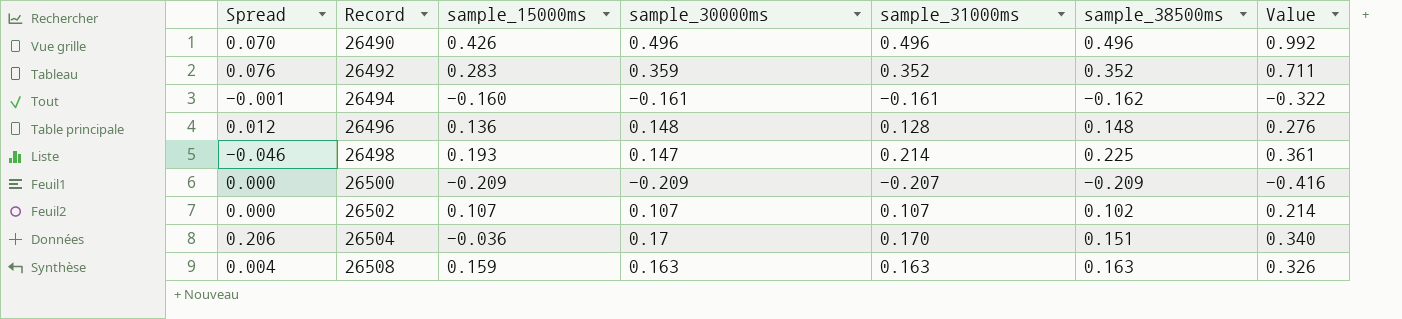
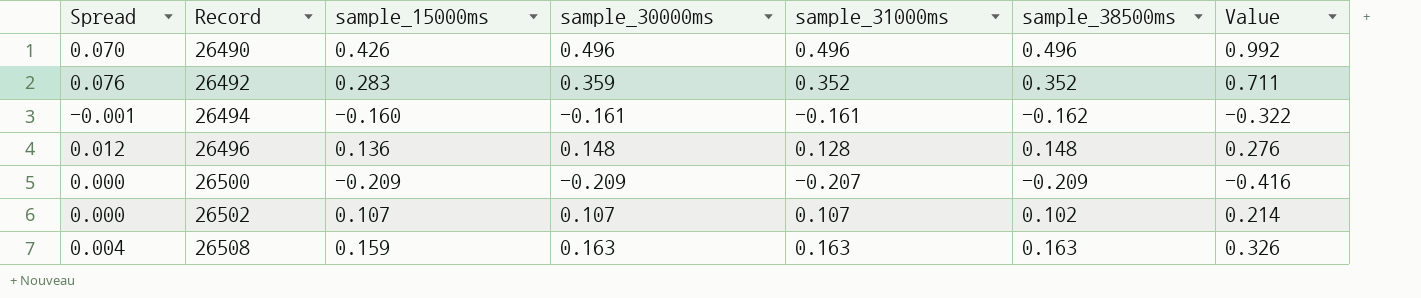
row 26498: -0.046 | 0.193 | 0.147 | 0.214 | 0.225 | 0.361 -> none
row 26504: 0.206 | -0.036 | 0.17 | 0.170 | 0.151 | 0.340 -> none

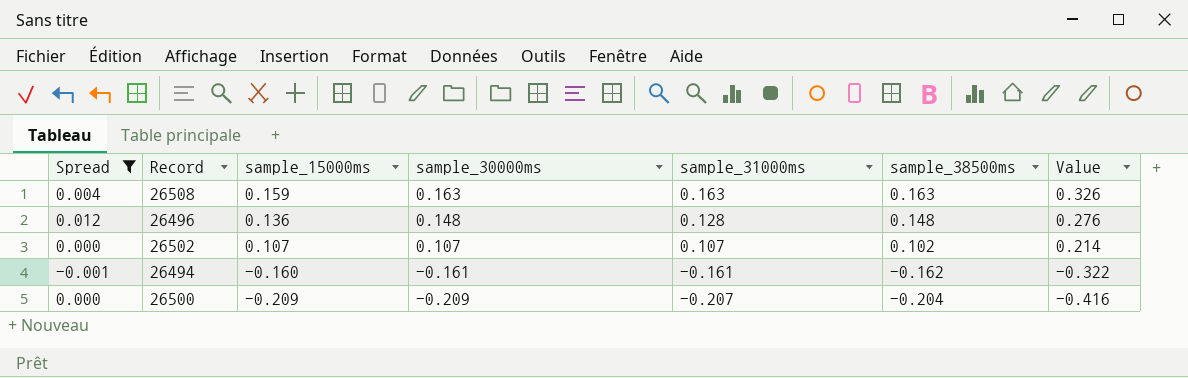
filter: none -> Spread <= 0.012
row order: Record ascending -> sample_15000ms descending
26500 | sample_38500ms: -0.209 -> -0.204

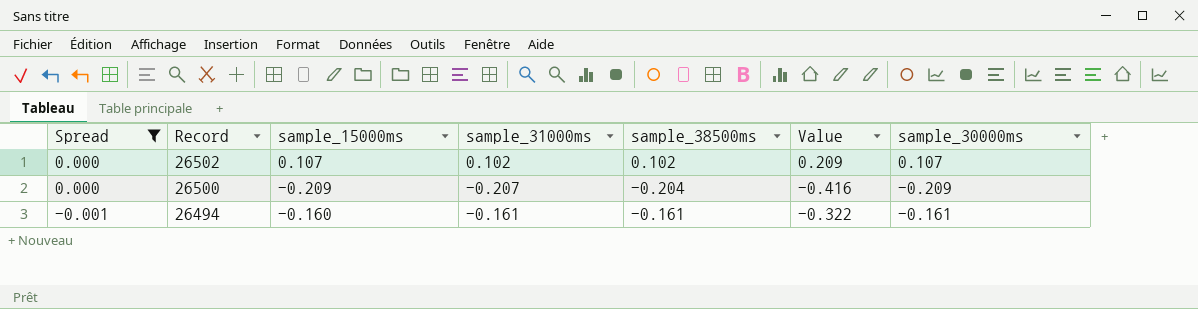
row order: sample_15000ms descending -> Spread descending
column sample_30000ms | position: 4 -> 7
row 26508: 0.004 | 0.159 | 0.163 | 0.163 | 0.163 | 0.326 -> none
row 26496: 0.012 | 0.136 | 0.148 | 0.128 | 0.148 | 0.276 -> none
26502 | sample_31000ms: 0.107 -> 0.102
26502 | Value: 0.214 -> 0.209
26494 | sample_38500ms: -0.162 -> -0.161

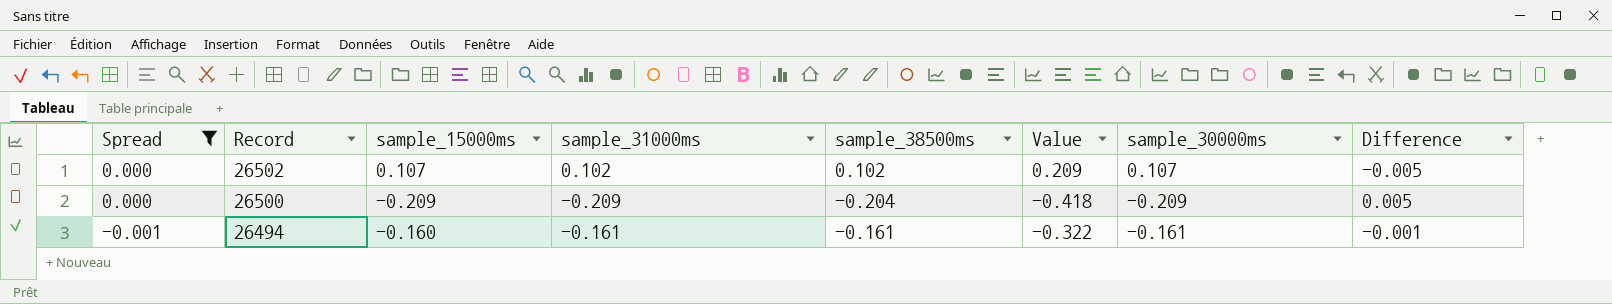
column Difference | formula: none -> [sample_38500ms] - [sample_15000ms]
26500 | sample_31000ms: -0.207 -> -0.209
26500 | Value: -0.416 -> -0.418

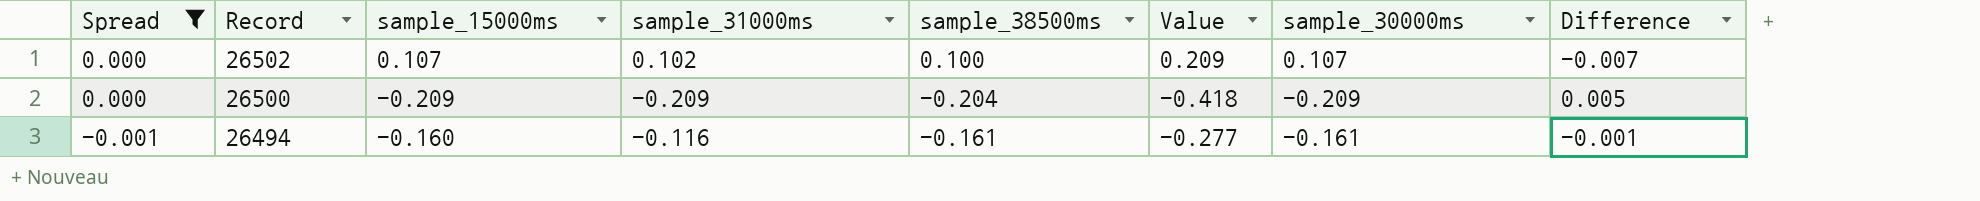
26502 | sample_38500ms: 0.102 -> 0.100
26502 | Difference: -0.005 -> -0.007
26494 | sample_31000ms: -0.161 -> -0.116
26494 | Value: -0.322 -> -0.277

